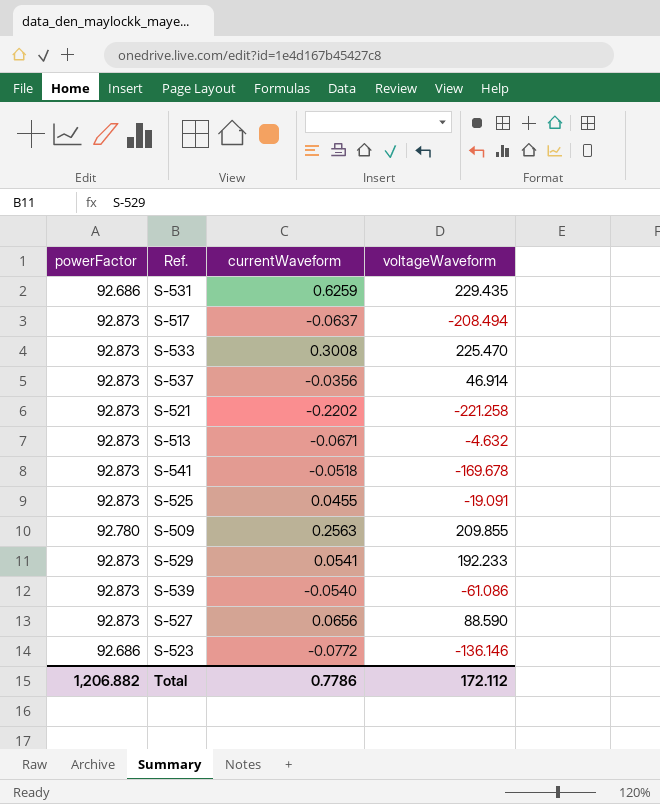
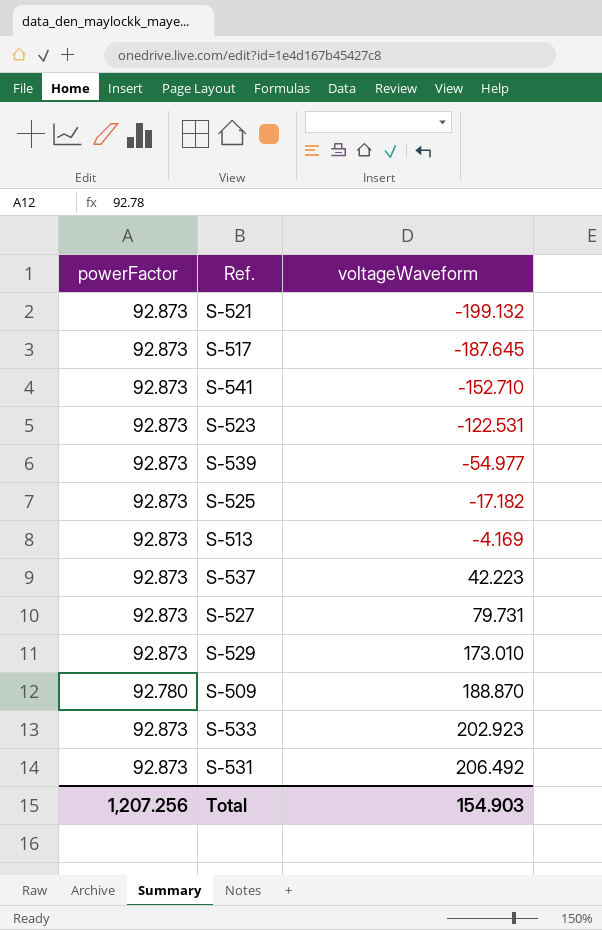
row order: none -> voltageWaveform ascending
column currentWaveform | position: 3 -> none
S-521 | voltageWaveform: -221.258 -> -199.132
S-517 | voltageWaveform: -208.494 -> -187.645
S-541 | voltageWaveform: -169.678 -> -152.710
S-523 | powerFactor: 92.686 -> 92.873
S-523 | voltageWaveform: -136.146 -> -122.531
S-539 | voltageWaveform: -61.086 -> -54.977
S-525 | voltageWaveform: -19.091 -> -17.182
S-513 | voltageWaveform: -4.632 -> -4.169
S-537 | voltageWaveform: 46.914 -> 42.223
S-527 | voltageWaveform: 88.590 -> 79.731
S-529 | voltageWaveform: 192.233 -> 173.010
S-509 | voltageWaveform: 209.855 -> 188.870
S-533 | voltageWaveform: 225.470 -> 202.923
S-531 | powerFactor: 92.686 -> 92.873
S-531 | voltageWaveform: 229.435 -> 206.492
Total | powerFactor: 1,206.882 -> 1,207.256
Total | voltageWaveform: 172.112 -> 154.903

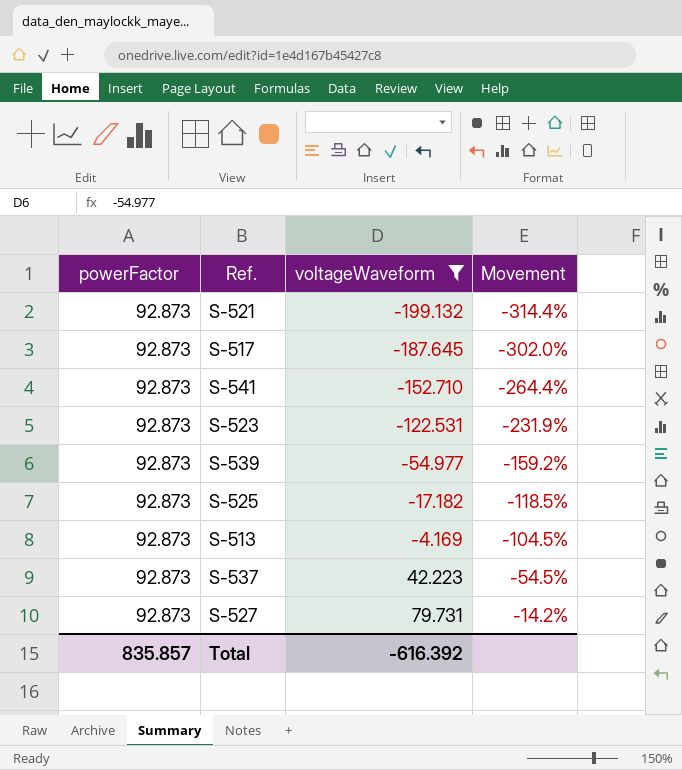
filter: none -> voltageWaveform <= 79.731
column Movement | formula: none -> ([voltageWaveform] - [powerFactor]) / [powerFactor]
Total | powerFactor: 1,207.256 -> 835.857
Total | voltageWaveform: 154.903 -> -616.392

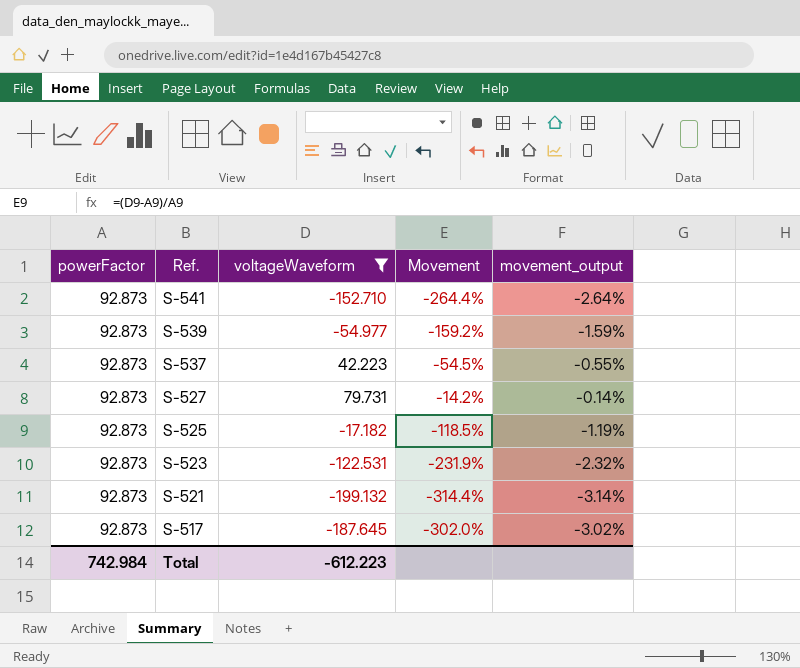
row order: voltageWaveform ascending -> Ref. descending
column movement_output | formula: none -> [Movement] * 0.01
row S-513: 92.873 | -4.169 | -104.5% -> none
Total | powerFactor: 835.857 -> 742.984
Total | voltageWaveform: -616.392 -> -612.223

